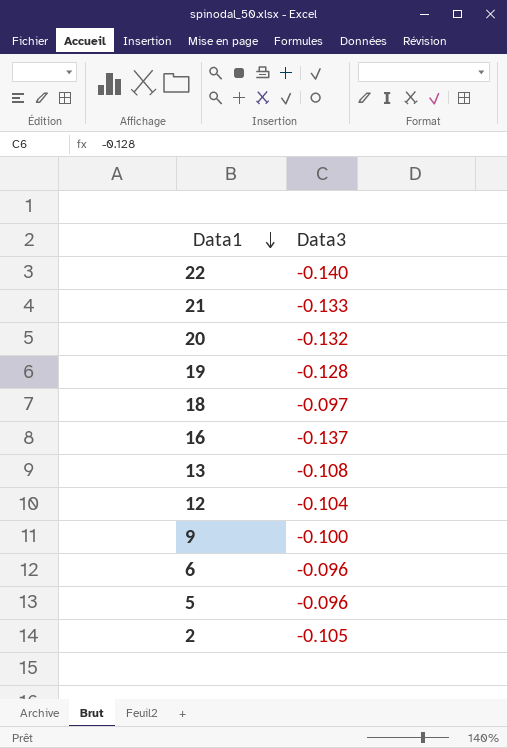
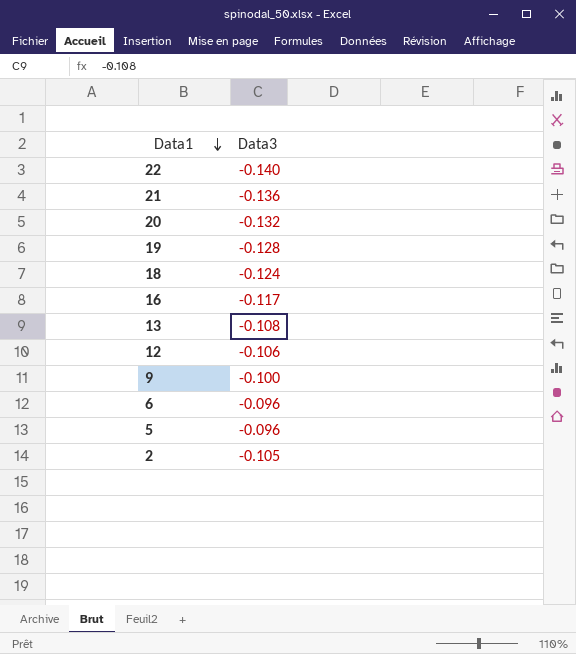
21 | Data3: -0.133 -> -0.136
18 | Data3: -0.097 -> -0.124
16 | Data3: -0.137 -> -0.117
12 | Data3: -0.104 -> -0.106

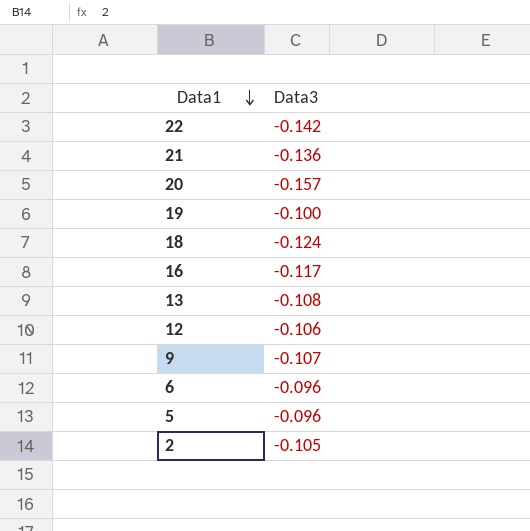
22 | Data3: -0.140 -> -0.142
20 | Data3: -0.132 -> -0.157
19 | Data3: -0.128 -> -0.100
9 | Data3: -0.100 -> -0.107

